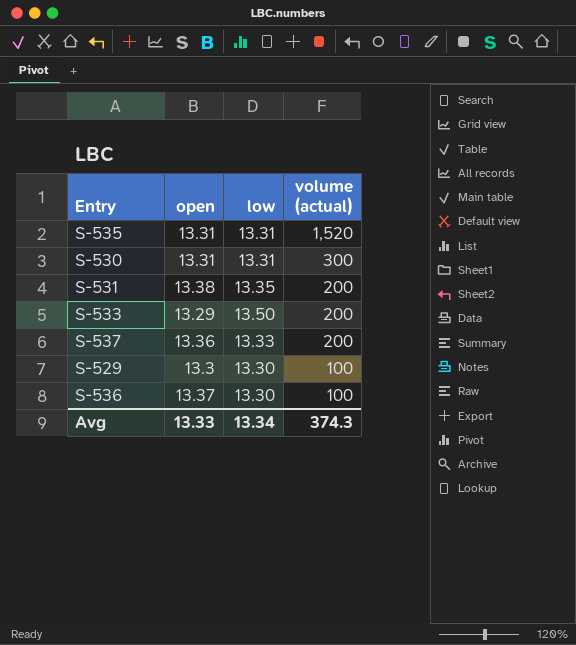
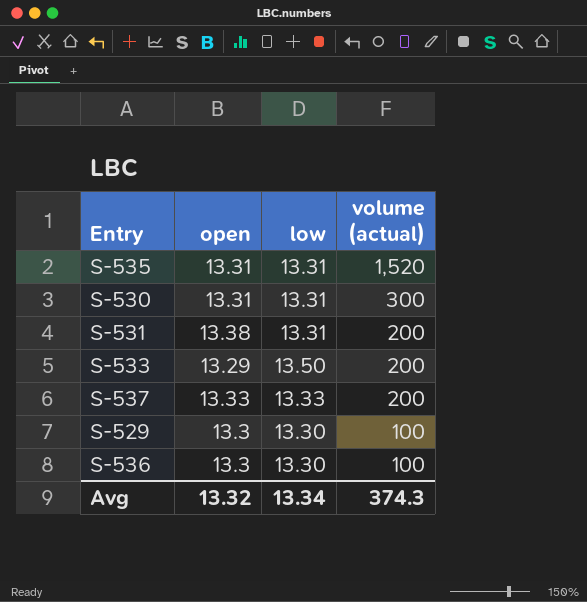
S-531 | low: 13.35 -> 13.31
S-537 | open: 13.36 -> 13.33
S-536 | open: 13.37 -> 13.3
Avg | open: 13.33 -> 13.32

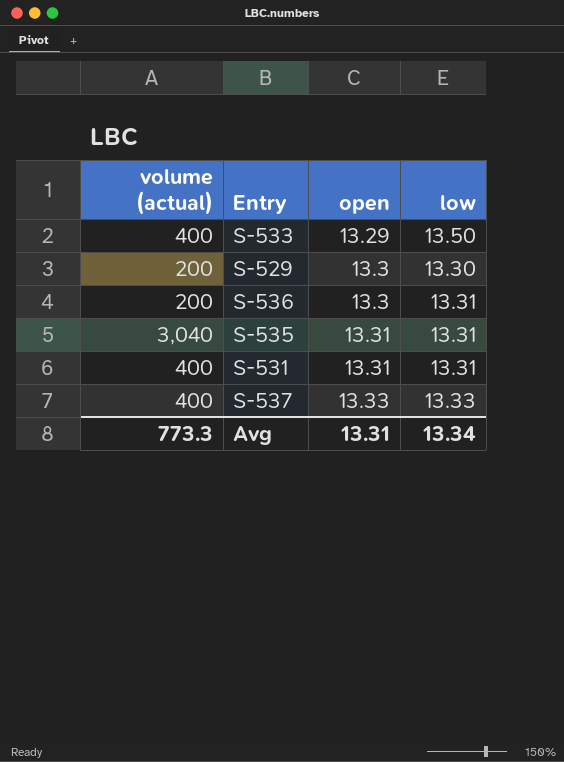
row order: volume (actual) descending -> open ascending
column volume (actual) | position: 4 -> 1
row S-530: 13.31 | 13.31 | 300 -> none
S-533 | volume (actual): 200 -> 400
S-529 | volume (actual): 100 -> 200
S-536 | volume (actual): 100 -> 200
S-536 | low: 13.30 -> 13.31
S-535 | volume (actual): 1,520 -> 3,040
S-531 | volume (actual): 200 -> 400
S-531 | open: 13.38 -> 13.31
S-537 | volume (actual): 200 -> 400
Avg | volume (actual): 374.3 -> 773.3
Avg | open: 13.32 -> 13.31

